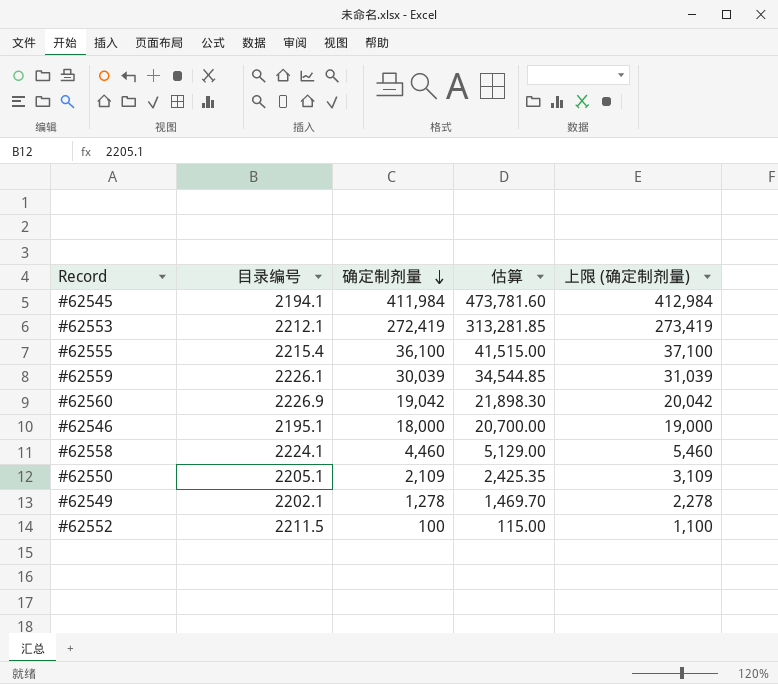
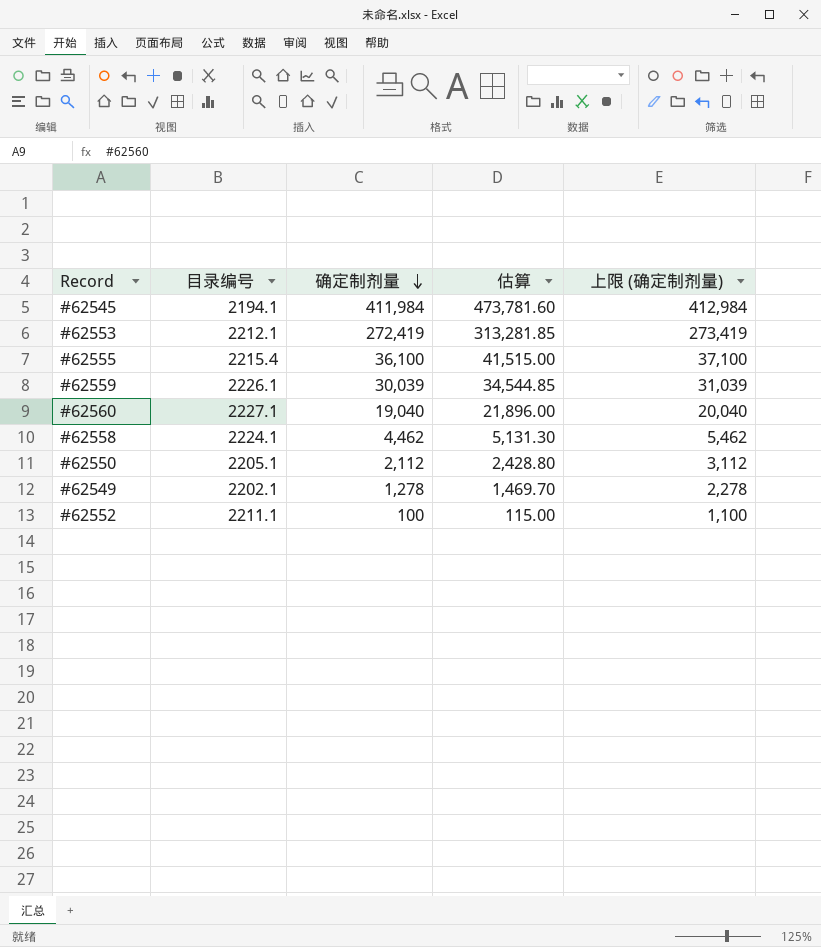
row #62546: 2195.1 | 18,000 | 20,700.00 | 19,000 -> none
#62560 | 目录编号: 2226.9 -> 2227.1
#62560 | 确定制剂量: 19,042 -> 19,040
#62560 | 估算: 21,898.30 -> 21,896.00
#62560 | 上限 (确定制剂量): 20,042 -> 20,040
#62558 | 确定制剂量: 4,460 -> 4,462
#62558 | 估算: 5,129.00 -> 5,131.30
#62558 | 上限 (确定制剂量): 5,460 -> 5,462
#62550 | 确定制剂量: 2,109 -> 2,112
#62550 | 估算: 2,425.35 -> 2,428.80
#62550 | 上限 (确定制剂量): 3,109 -> 3,112
#62552 | 目录编号: 2211.5 -> 2211.1

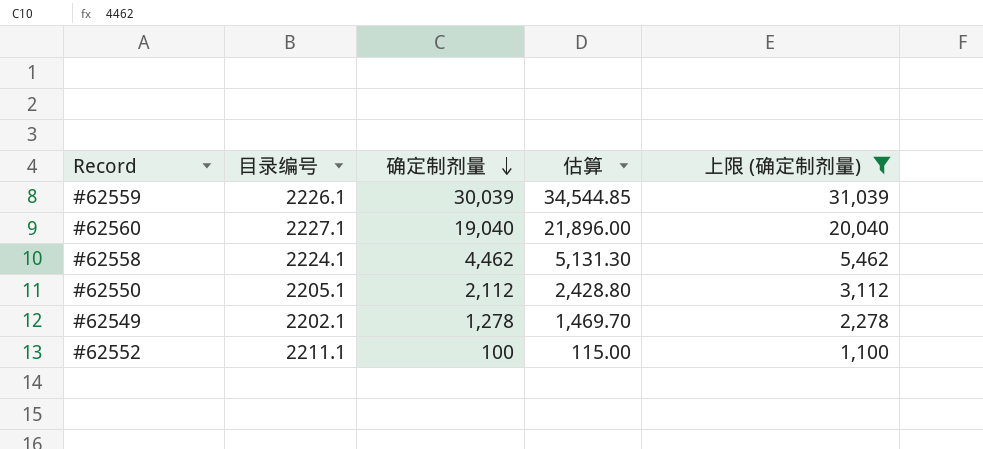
filter: none -> 上限 (确定制剂量) <= 31,039

